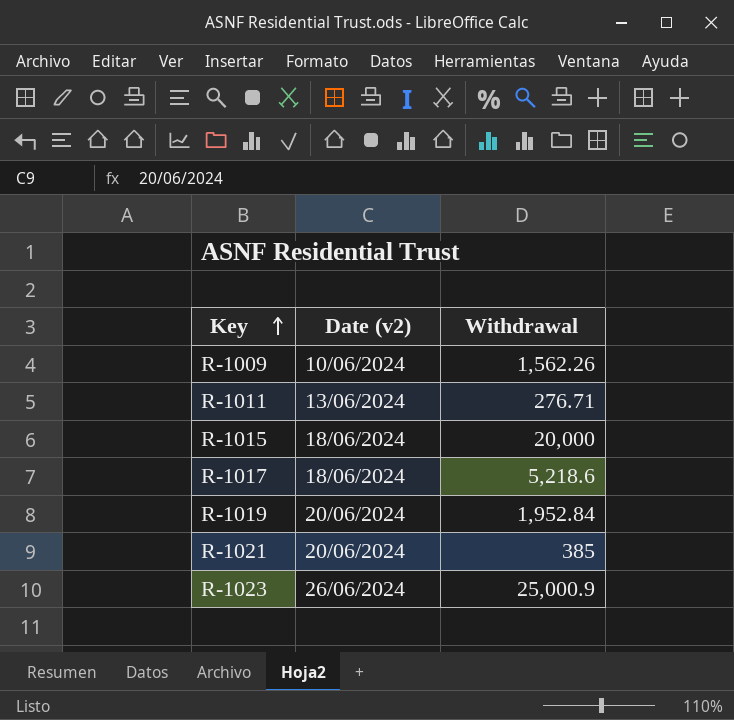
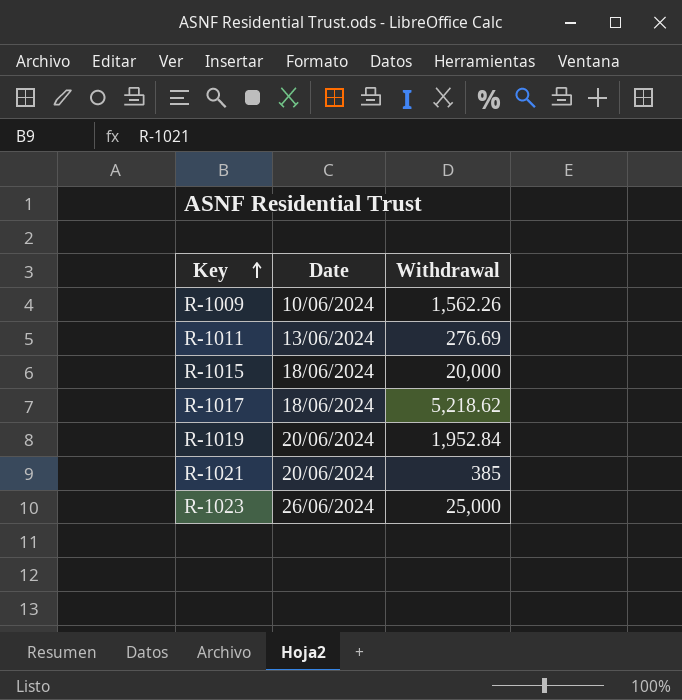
column name: Date (v2) -> Date
R-1011 | Withdrawal: 276.71 -> 276.69
R-1017 | Withdrawal: 5,218.6 -> 5,218.62
R-1023 | Withdrawal: 25,000.9 -> 25,000

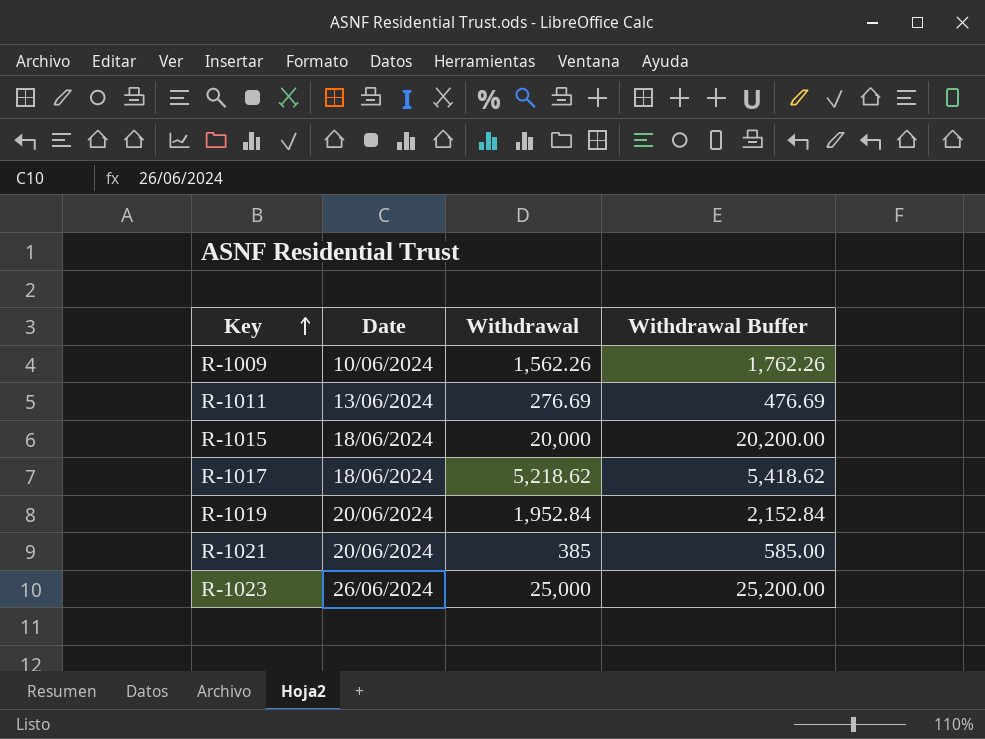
column Withdrawal Buffer | formula: none -> [Withdrawal] + 200

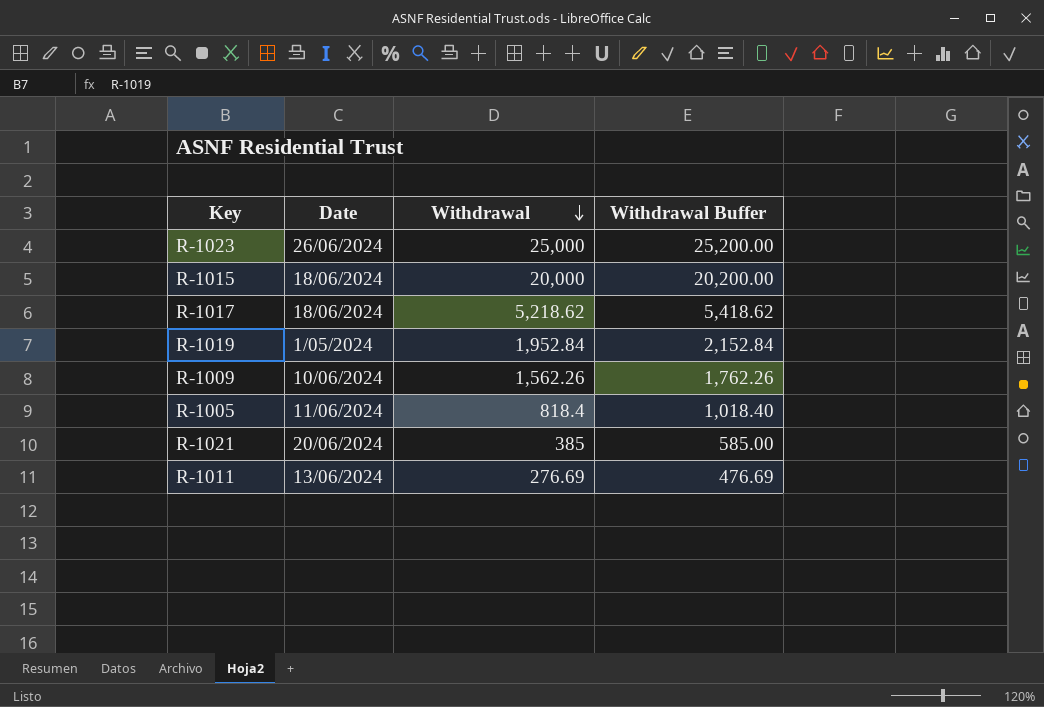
row order: Key ascending -> Withdrawal descending
R-1019 | Date: 20/06/2024 -> 1/05/2024
row R-1005: none -> 11/06/2024 | 818.4 | 1,018.40

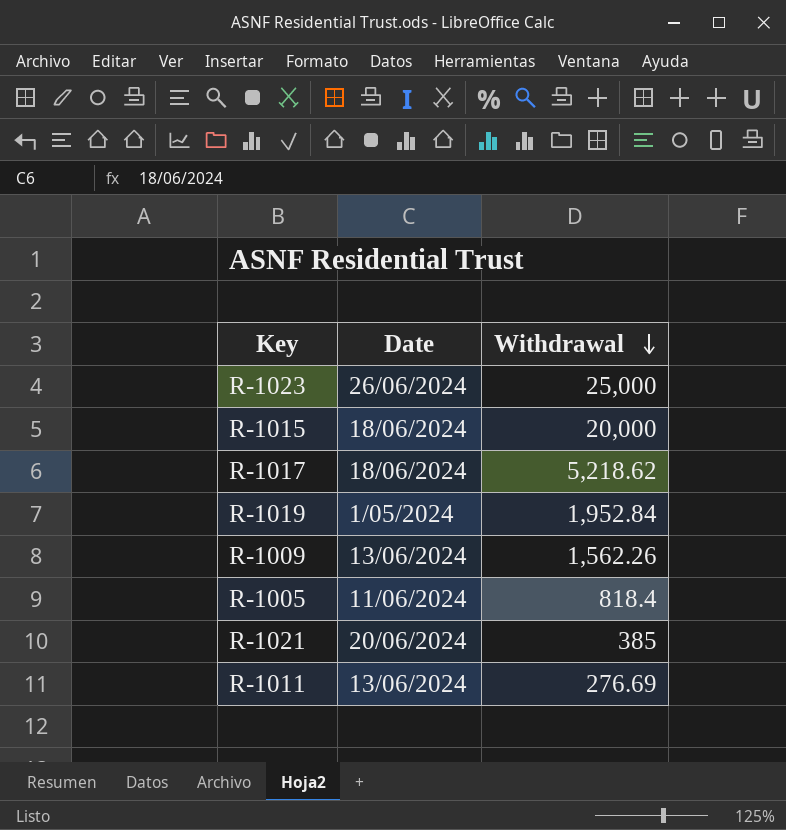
column Withdrawal Buffer | formula: [Withdrawal] + 200 -> none
R-1009 | Date: 10/06/2024 -> 13/06/2024

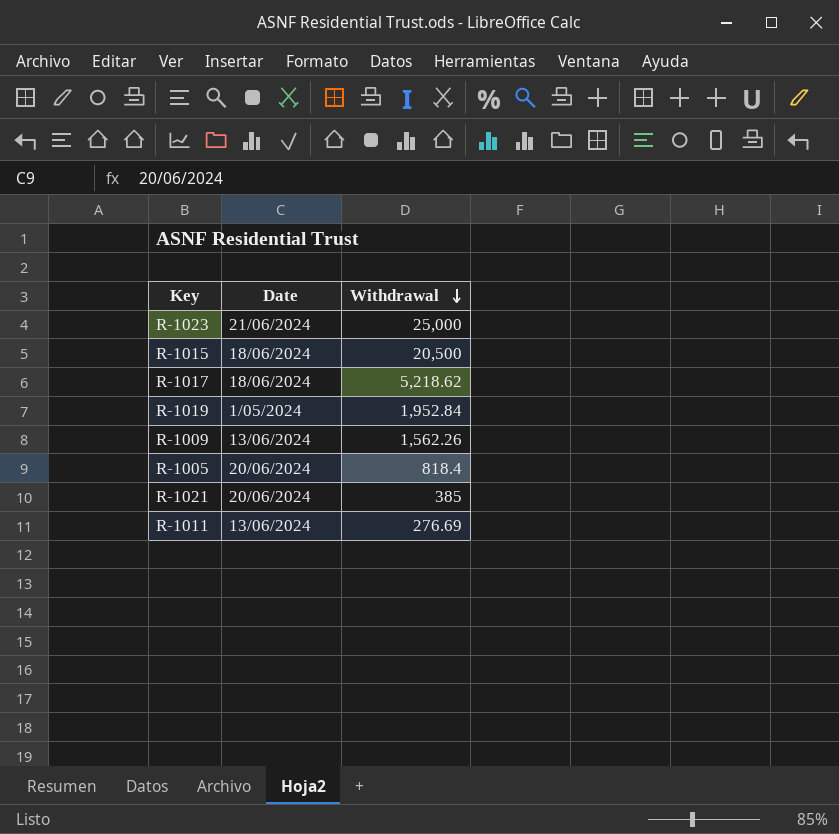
R-1023 | Date: 26/06/2024 -> 21/06/2024
R-1015 | Withdrawal: 20,000 -> 20,500
R-1005 | Date: 11/06/2024 -> 20/06/2024

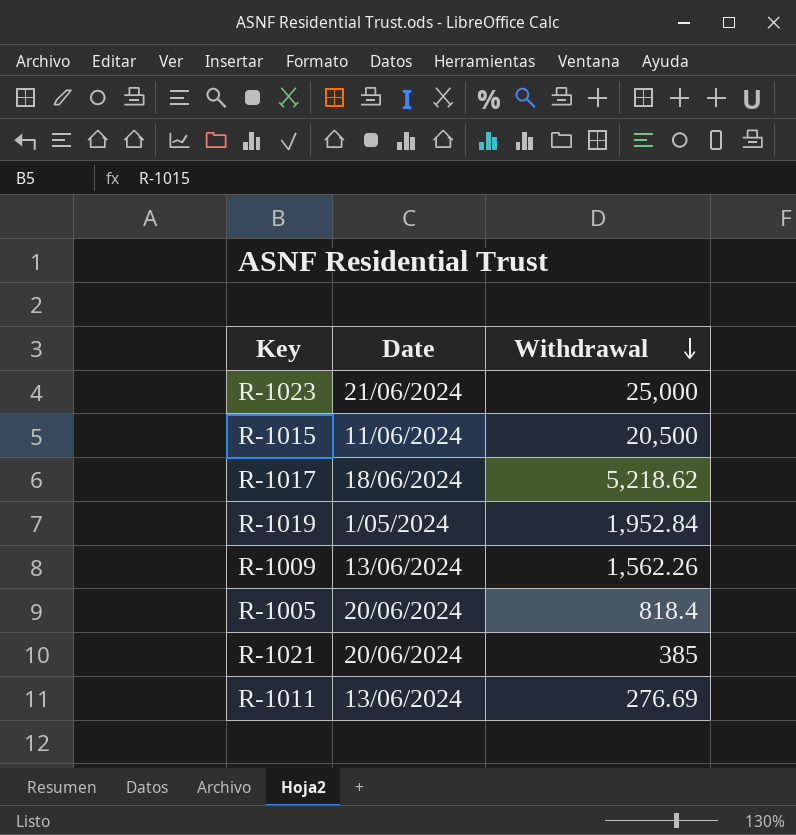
R-1015 | Date: 18/06/2024 -> 11/06/2024

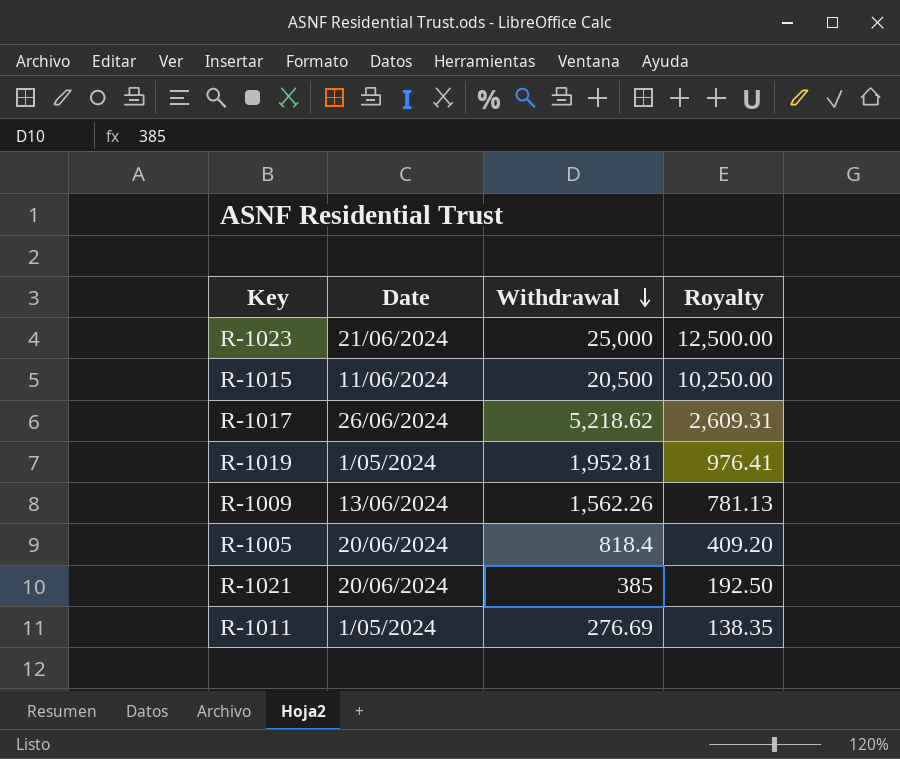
column Royalty | formula: none -> [Withdrawal] * 0.5
R-1017 | Date: 18/06/2024 -> 26/06/2024
R-1019 | Withdrawal: 1,952.84 -> 1,952.81
R-1011 | Date: 13/06/2024 -> 1/05/2024

